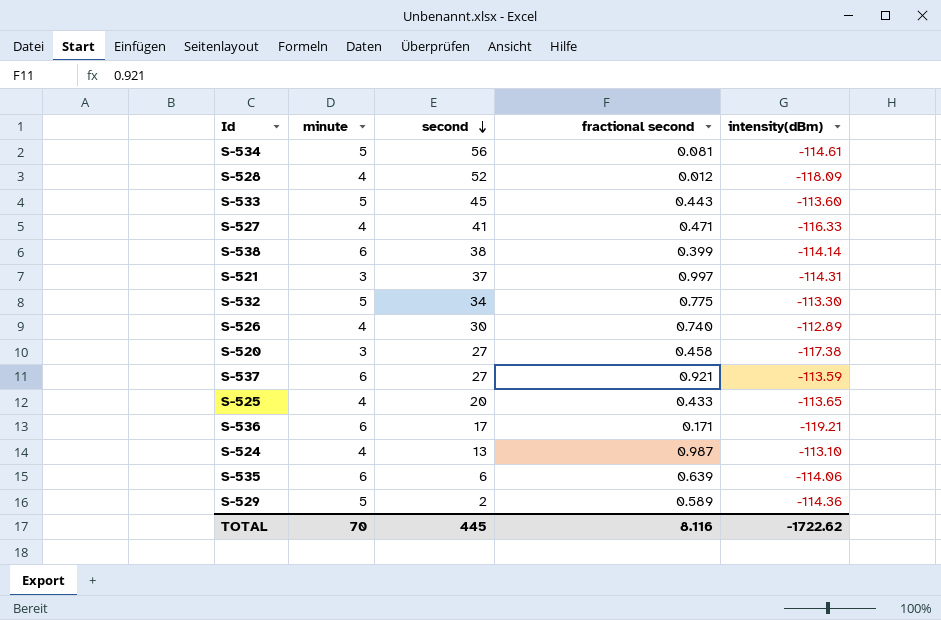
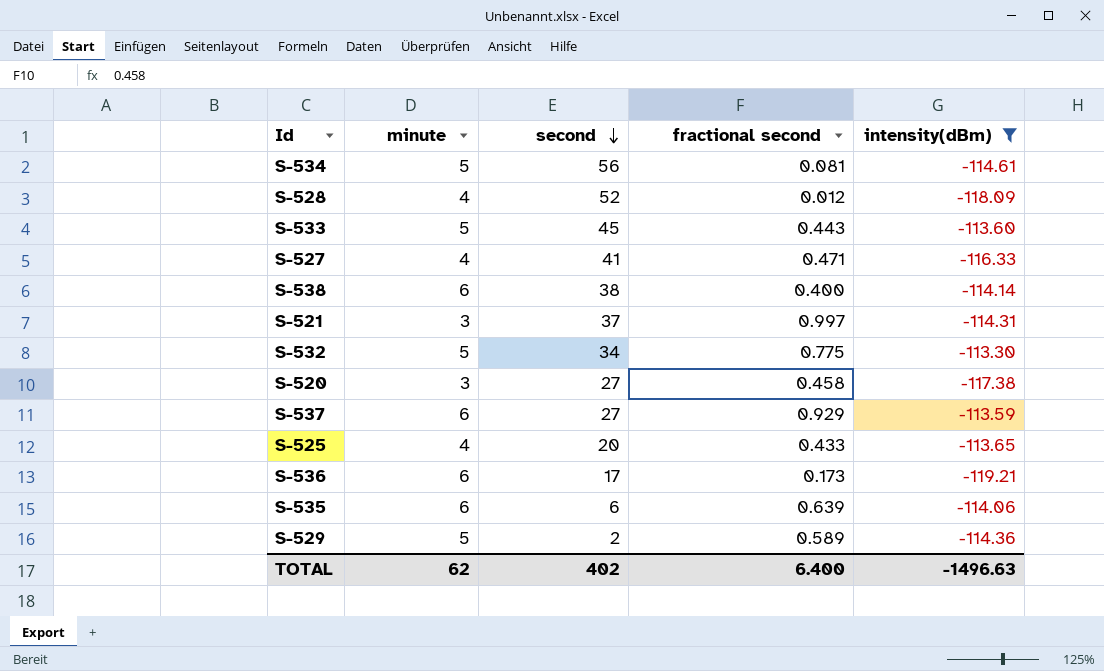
filter: none -> intensity(dBm) <= -113.30
S-538 | fractional second: 0.399 -> 0.400
S-537 | fractional second: 0.921 -> 0.929
S-536 | fractional second: 0.171 -> 0.173
TOTAL | minute: 70 -> 62
TOTAL | second: 445 -> 402
TOTAL | fractional second: 8.116 -> 6.400
TOTAL | intensity(dBm): -1722.62 -> -1496.63

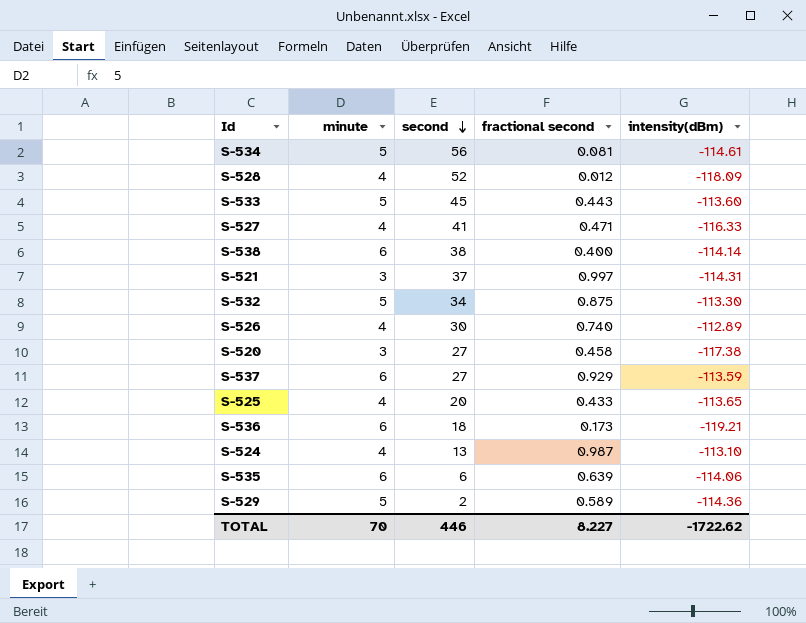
filter: intensity(dBm) <= -113.30 -> none
S-532 | fractional second: 0.775 -> 0.875
S-536 | second: 17 -> 18
TOTAL | minute: 62 -> 70
TOTAL | second: 402 -> 446
TOTAL | fractional second: 6.400 -> 8.227
TOTAL | intensity(dBm): -1496.63 -> -1722.62

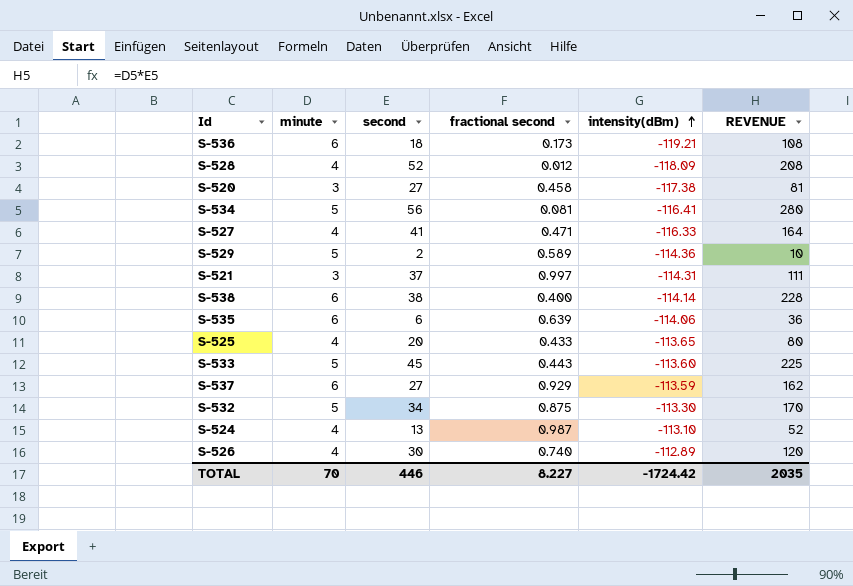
row order: second descending -> intensity(dBm) ascending
column REVENUE | formula: none -> [minute] * [second]
S-534 | intensity(dBm): -114.61 -> -116.41
TOTAL | intensity(dBm): -1722.62 -> -1724.42

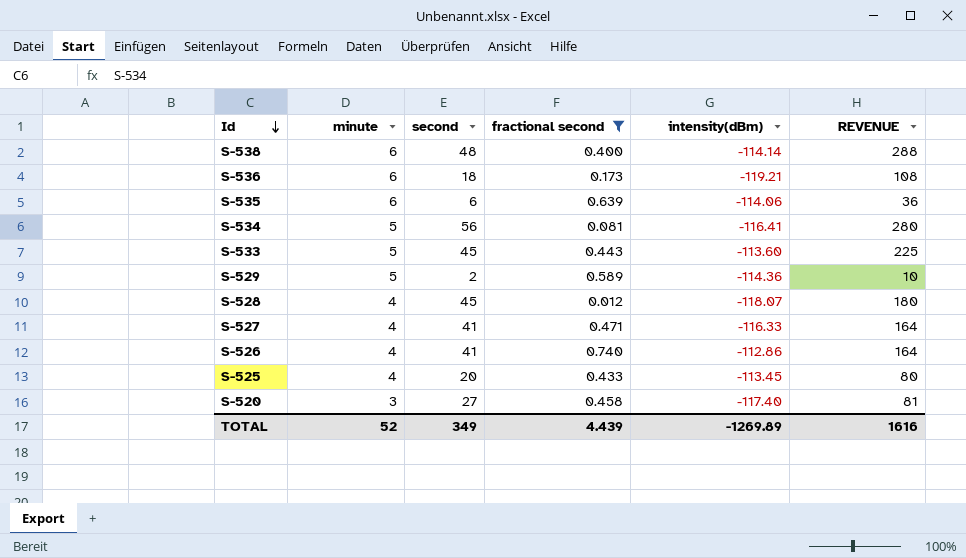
filter: none -> fractional second <= 0.740
row order: intensity(dBm) ascending -> Id descending
S-538 | second: 38 -> 48
S-538 | REVENUE: 228 -> 288
S-528 | second: 52 -> 45
S-528 | intensity(dBm): -118.09 -> -118.07
S-528 | REVENUE: 208 -> 180
S-526 | second: 30 -> 41
S-526 | intensity(dBm): -112.89 -> -112.86
S-526 | REVENUE: 120 -> 164
S-525 | intensity(dBm): -113.65 -> -113.45
S-520 | intensity(dBm): -117.38 -> -117.40
TOTAL | minute: 70 -> 52
TOTAL | second: 446 -> 349
TOTAL | fractional second: 8.227 -> 4.439
TOTAL | intensity(dBm): -1724.42 -> -1269.89
TOTAL | REVENUE: 2035 -> 1616

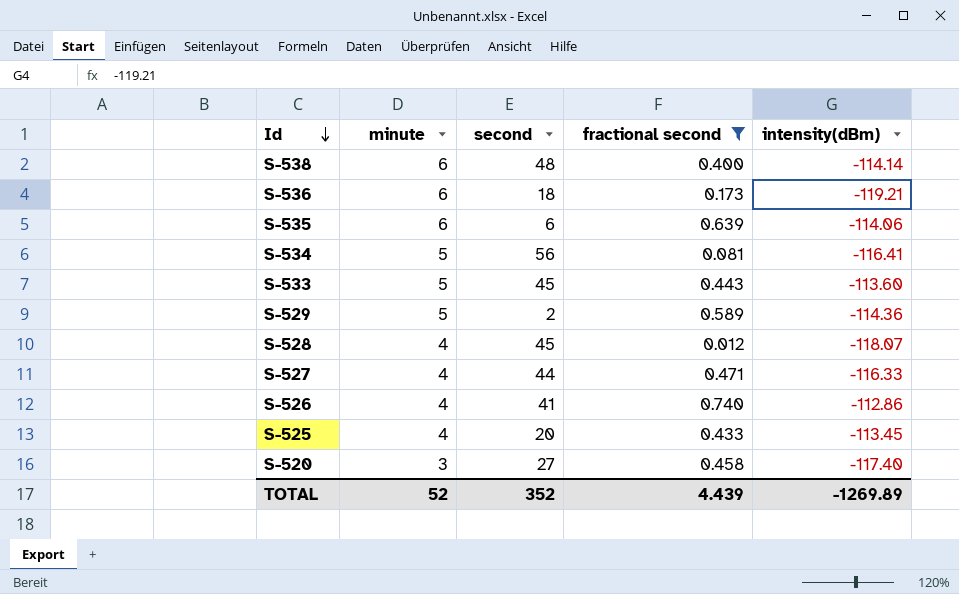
column REVENUE | formula: [minute] * [second] -> none
S-527 | second: 41 -> 44
TOTAL | second: 349 -> 352

